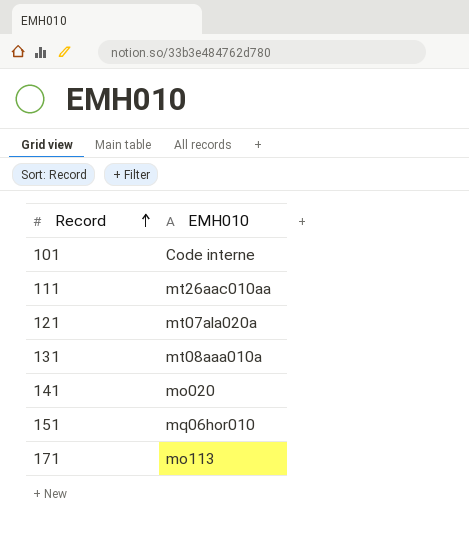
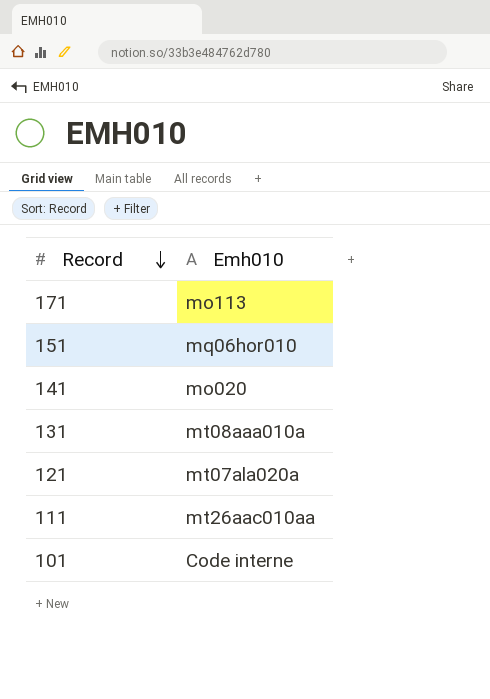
row order: Record ascending -> Record descending
column name: EMH010 -> Emh010

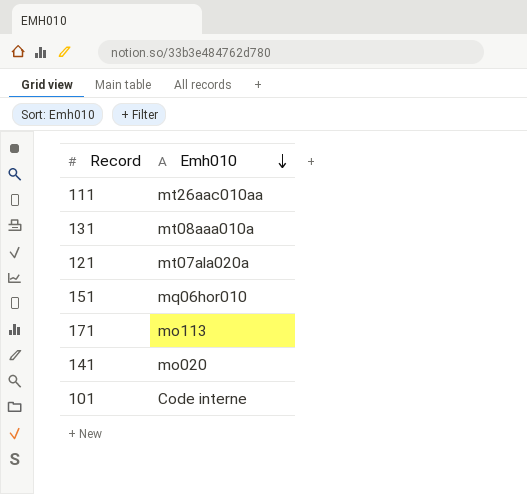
row order: Record descending -> Emh010 descending

